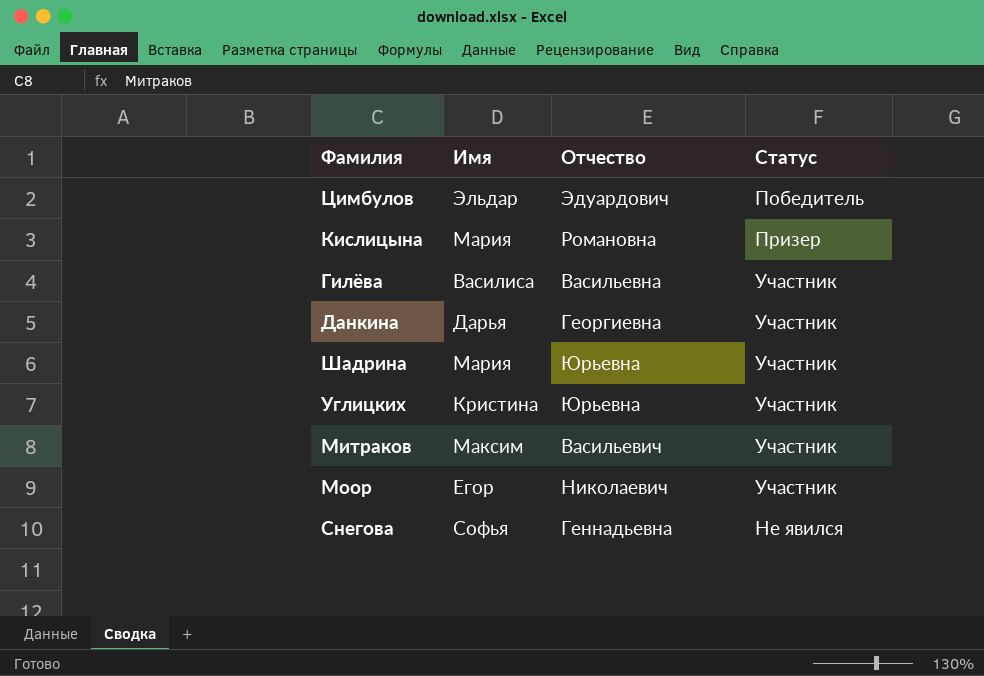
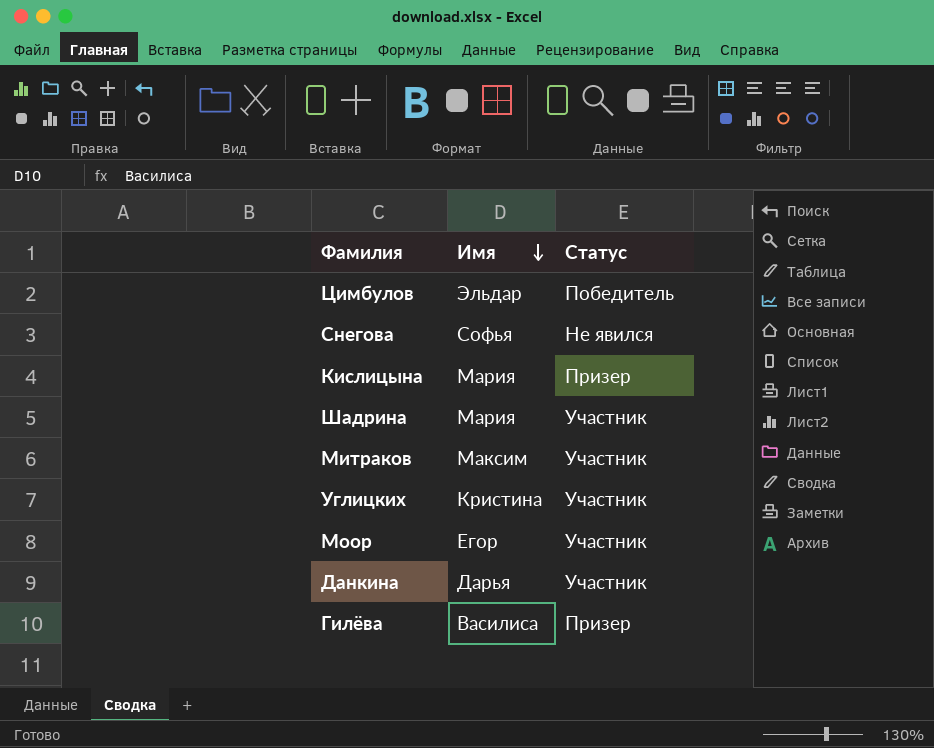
row order: none -> Имя descending
column Отчество | position: 3 -> none
Гилёва | Статус: Участник -> Призер

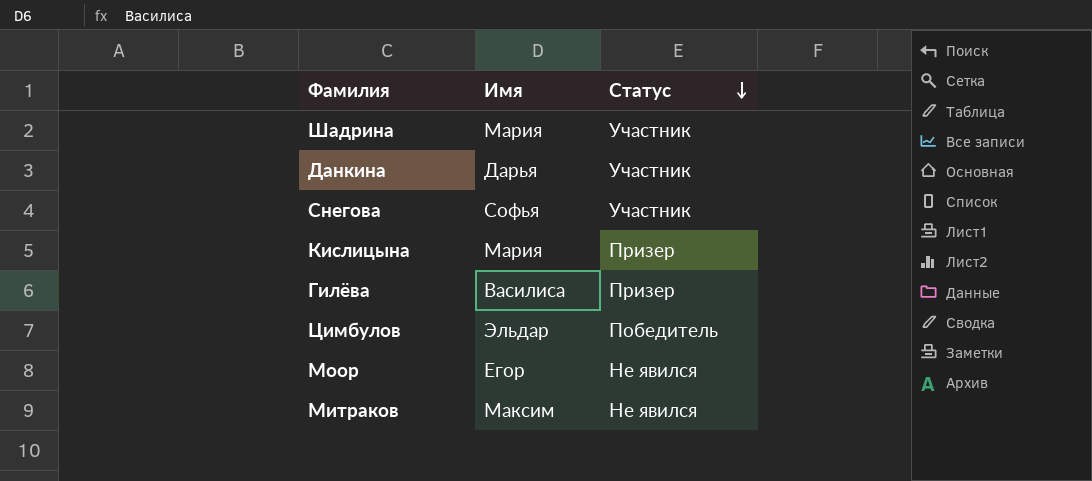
row order: Имя descending -> Статус descending
row Углицких: Кристина | Участник -> none
Снегова | Статус: Не явился -> Участник
Моор | Статус: Участник -> Не явился
Митраков | Статус: Участник -> Не явился

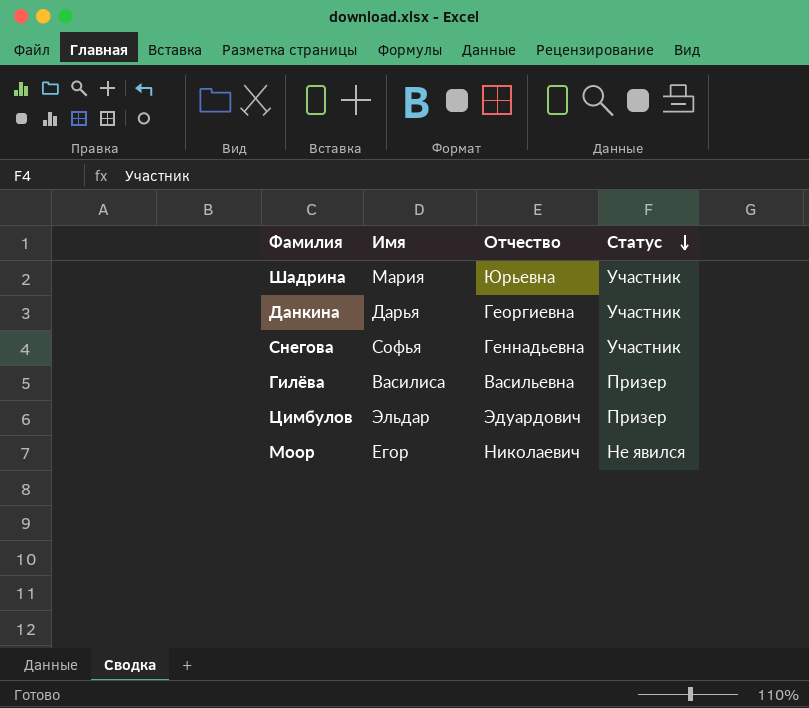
column Отчество | position: none -> 3
row Кислицына: Мария | Призер -> none
row Митраков: Максим | Не явился -> none
Цимбулов | Статус: Победитель -> Призер

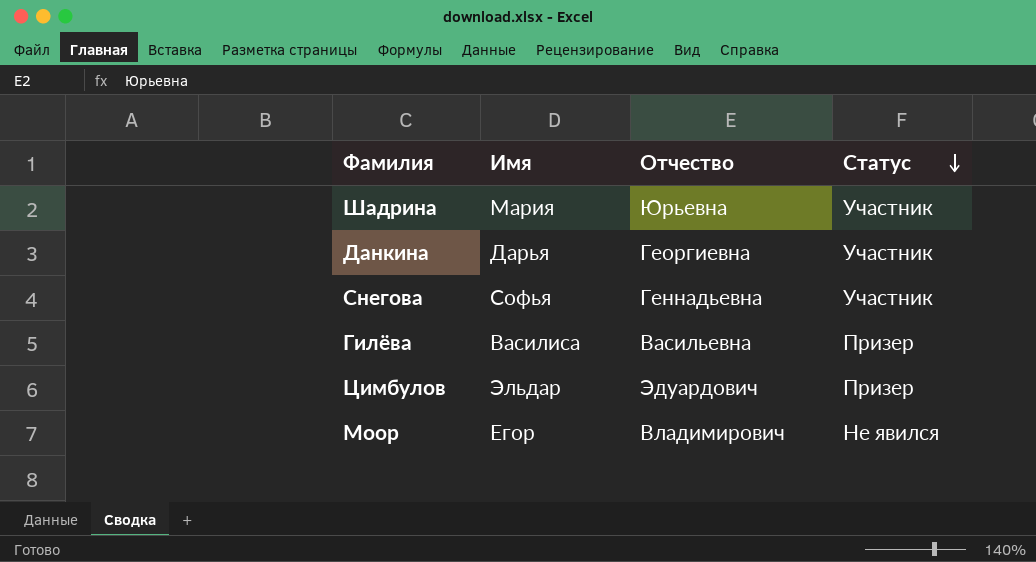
Моор | Отчество: Николаевич -> Владимирович

